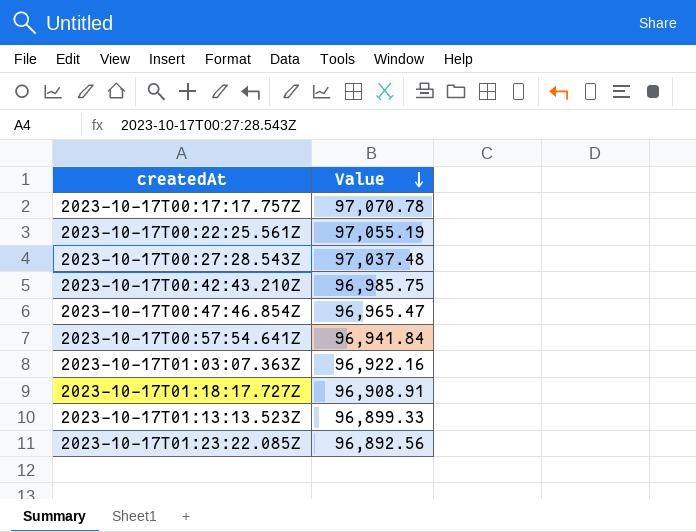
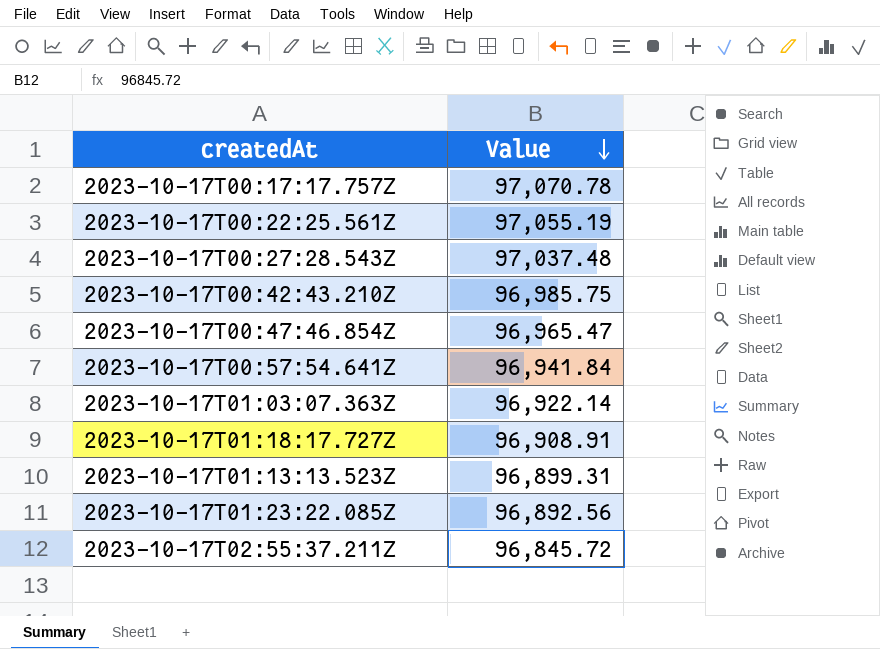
2023-10-17T01:03:07.363Z | Value: 96,922.16 -> 96,922.14
2023-10-17T01:13:13.523Z | Value: 96,899.33 -> 96,899.31
row 2023-10-17T02:55:37.211Z: none -> 96,845.72

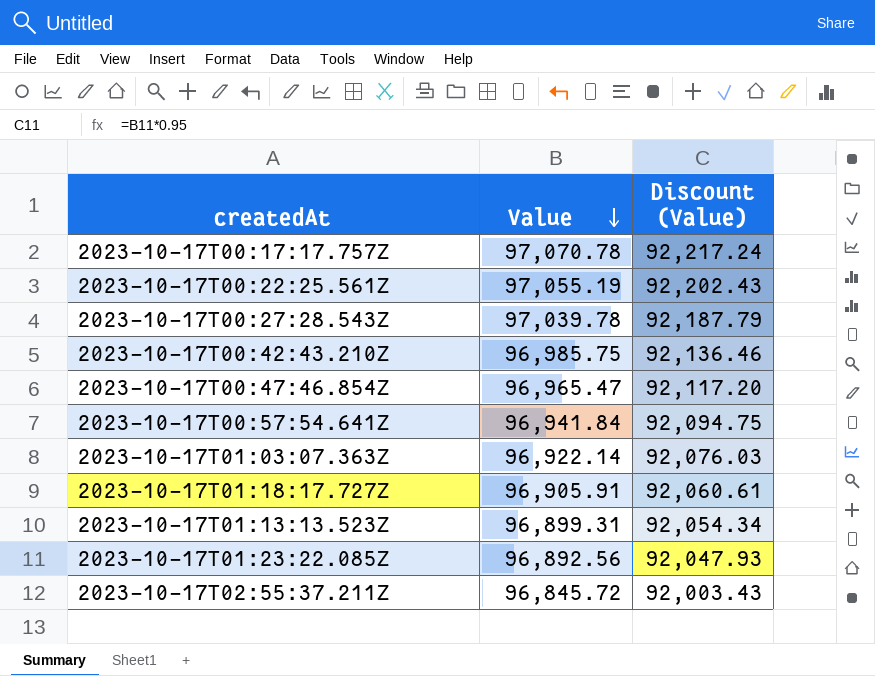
column Discount (Value) | formula: none -> [Value] * 0.95
2023-10-17T00:27:28.543Z | Value: 97,037.48 -> 97,039.78
2023-10-17T01:18:17.727Z | Value: 96,908.91 -> 96,905.91

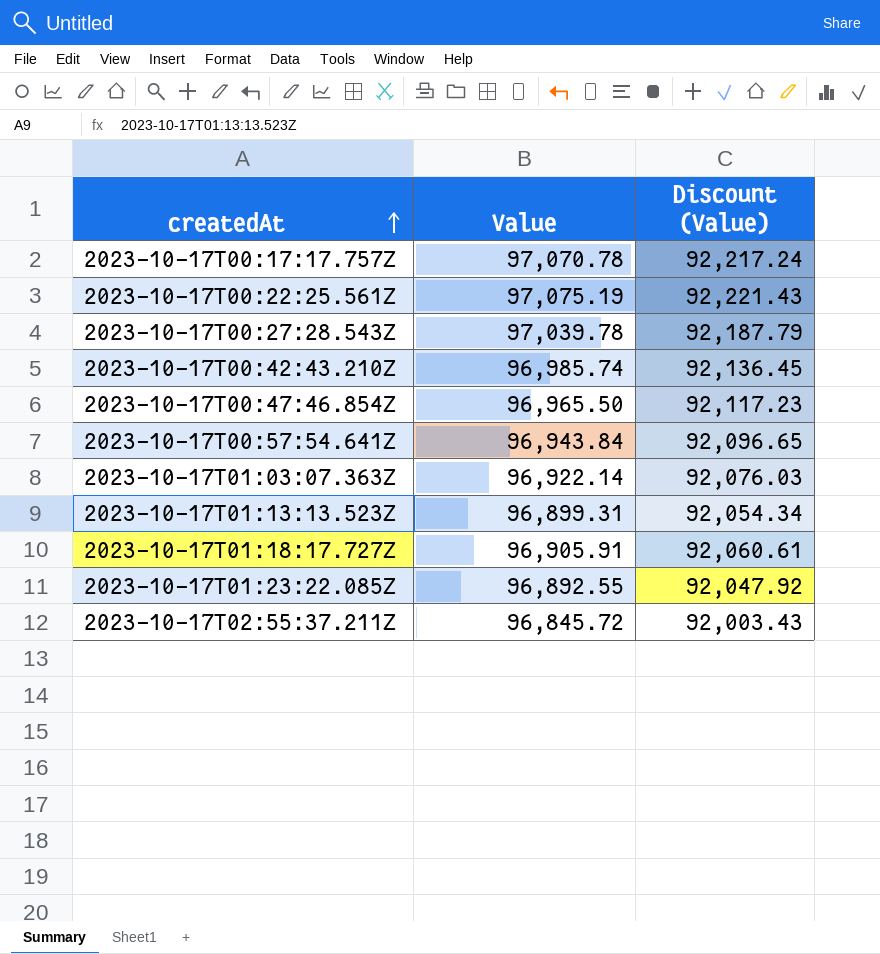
row order: Value descending -> createdAt ascending
2023-10-17T00:22:25.561Z | Value: 97,055.19 -> 97,075.19
2023-10-17T00:22:25.561Z | Discount (Value): 92,202.43 -> 92,221.43
2023-10-17T00:42:43.210Z | Value: 96,985.75 -> 96,985.74
2023-10-17T00:42:43.210Z | Discount (Value): 92,136.46 -> 92,136.45
2023-10-17T00:47:46.854Z | Value: 96,965.47 -> 96,965.50
2023-10-17T00:47:46.854Z | Discount (Value): 92,117.20 -> 92,117.23
2023-10-17T00:57:54.641Z | Value: 96,941.84 -> 96,943.84
2023-10-17T00:57:54.641Z | Discount (Value): 92,094.75 -> 92,096.65
2023-10-17T01:23:22.085Z | Value: 96,892.56 -> 96,892.55
2023-10-17T01:23:22.085Z | Discount (Value): 92,047.93 -> 92,047.92

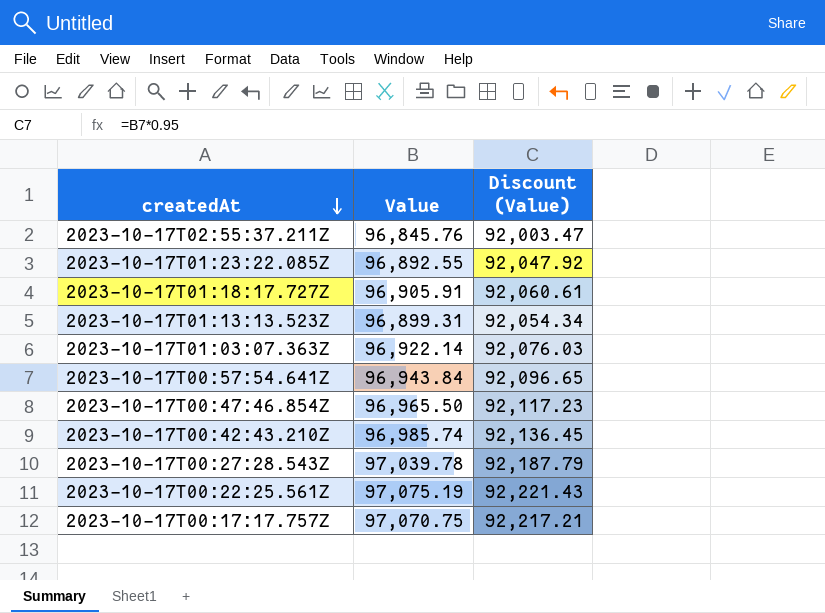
row order: createdAt ascending -> createdAt descending
2023-10-17T02:55:37.211Z | Value: 96,845.72 -> 96,845.76
2023-10-17T02:55:37.211Z | Discount (Value): 92,003.43 -> 92,003.47
2023-10-17T00:17:17.757Z | Value: 97,070.78 -> 97,070.75
2023-10-17T00:17:17.757Z | Discount (Value): 92,217.24 -> 92,217.21

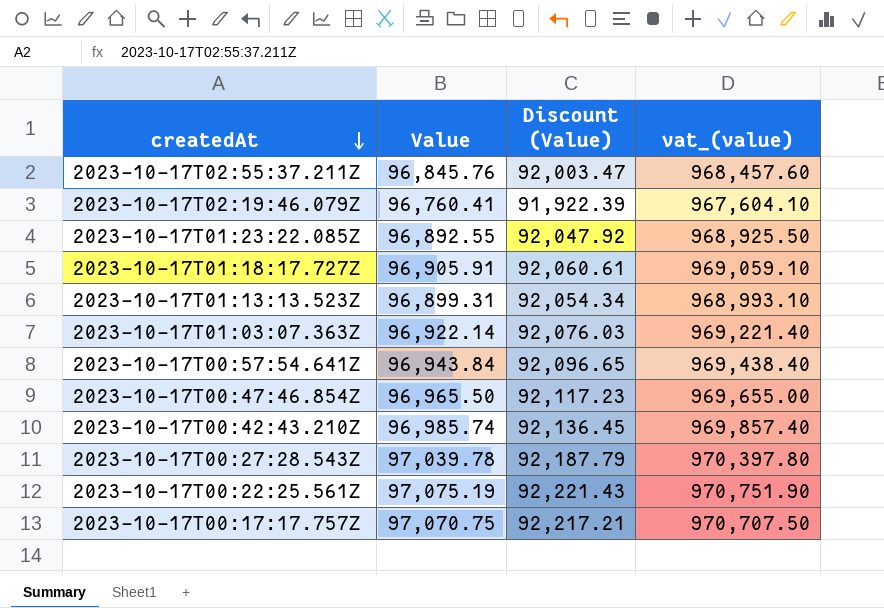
column vat_(value) | formula: none -> [Value] * 10
row 2023-10-17T02:19:46.079Z: none -> 96,760.41 | 91,922.39 | 967,604.10

